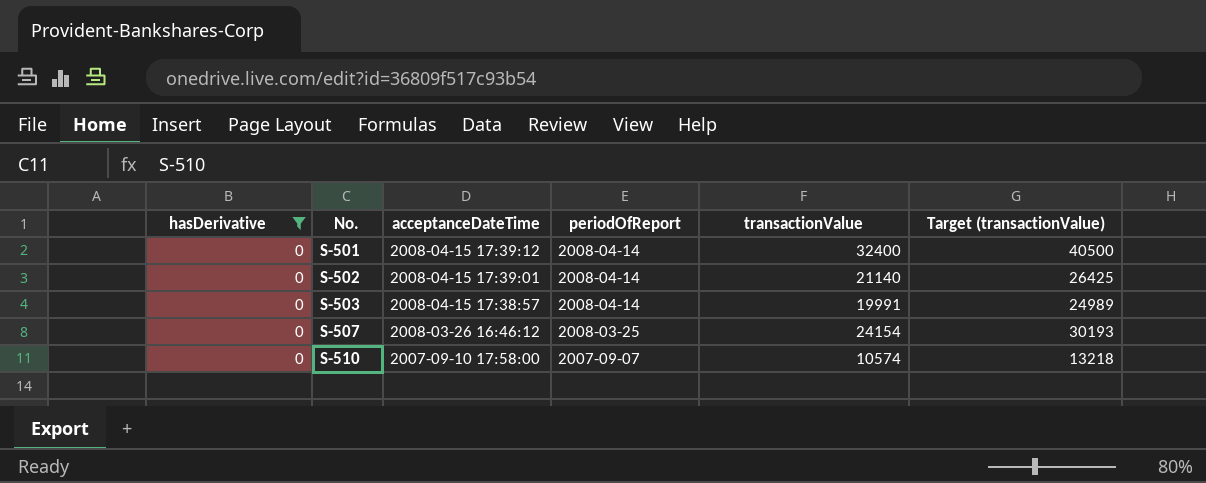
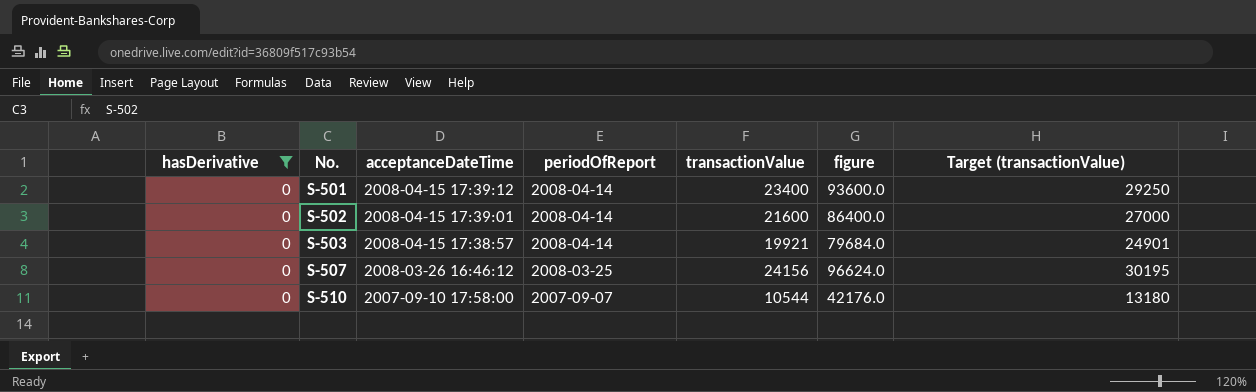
column figure | formula: none -> [transactionValue] * 4
S-501 | transactionValue: 32400 -> 23400
S-501 | Target (transactionValue): 40500 -> 29250
S-502 | transactionValue: 21140 -> 21600
S-502 | Target (transactionValue): 26425 -> 27000
S-503 | transactionValue: 19991 -> 19921
S-503 | Target (transactionValue): 24989 -> 24901
S-507 | transactionValue: 24154 -> 24156
S-507 | Target (transactionValue): 30193 -> 30195
S-510 | transactionValue: 10574 -> 10544
S-510 | Target (transactionValue): 13218 -> 13180

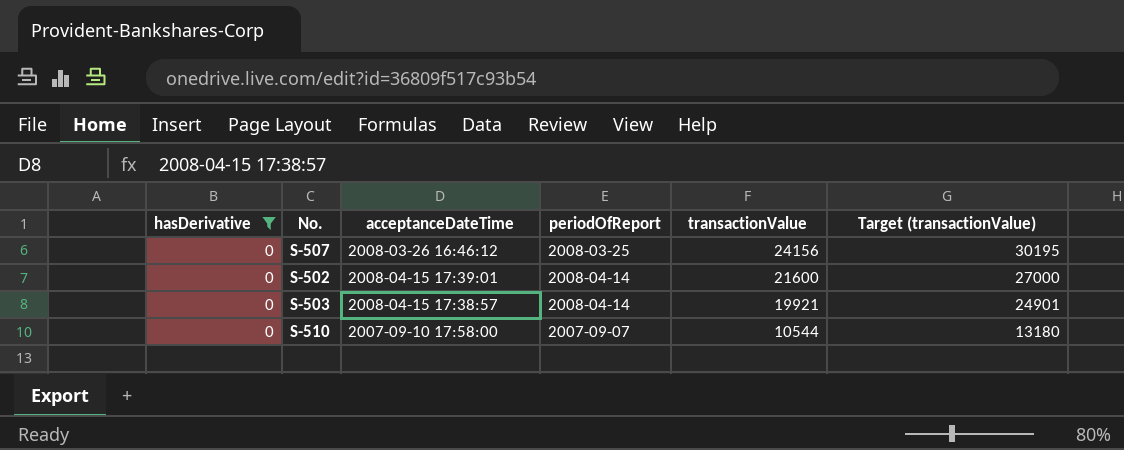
row order: No. ascending -> transactionValue descending
column figure | formula: [transactionValue] * 4 -> none
row S-501: 0 | 2008-04-15 17:39:12 | 2008-04-14 | 23400 | 93600.0 | 29250 -> none

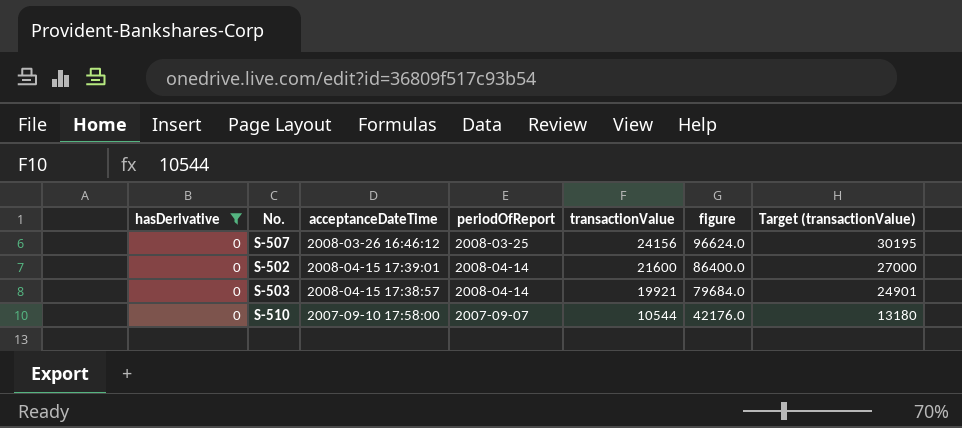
column figure | formula: none -> [transactionValue] * 4

